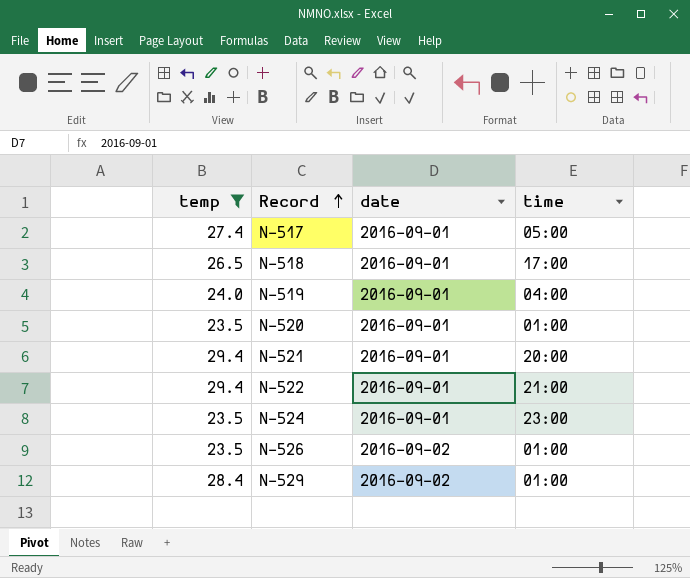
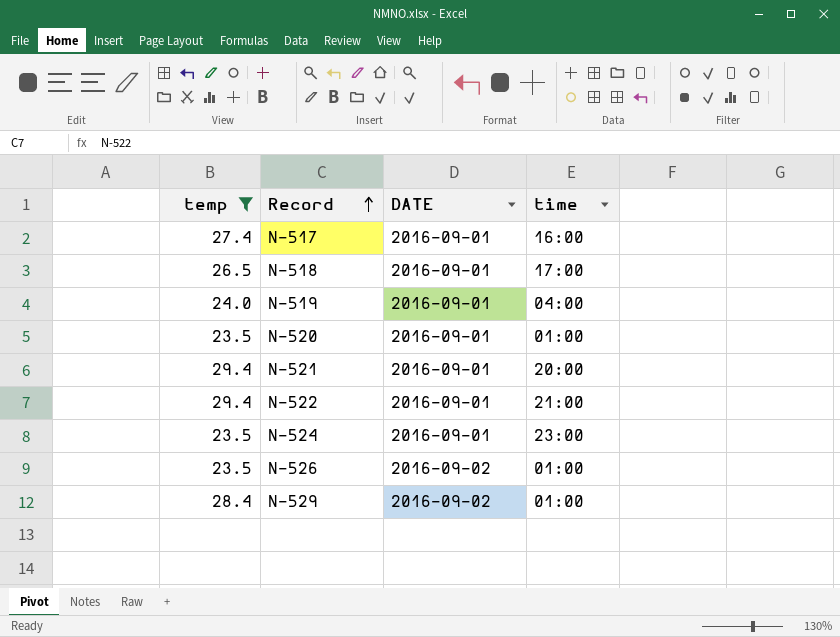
column name: date -> DATE
N-517 | time: 05:00 -> 16:00

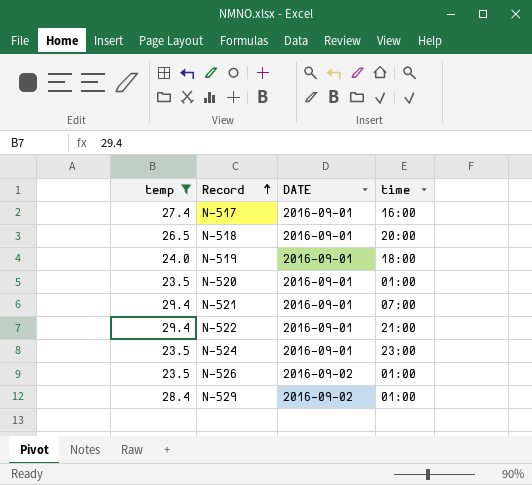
N-518 | time: 17:00 -> 20:00
N-519 | time: 04:00 -> 18:00
N-521 | time: 20:00 -> 07:00

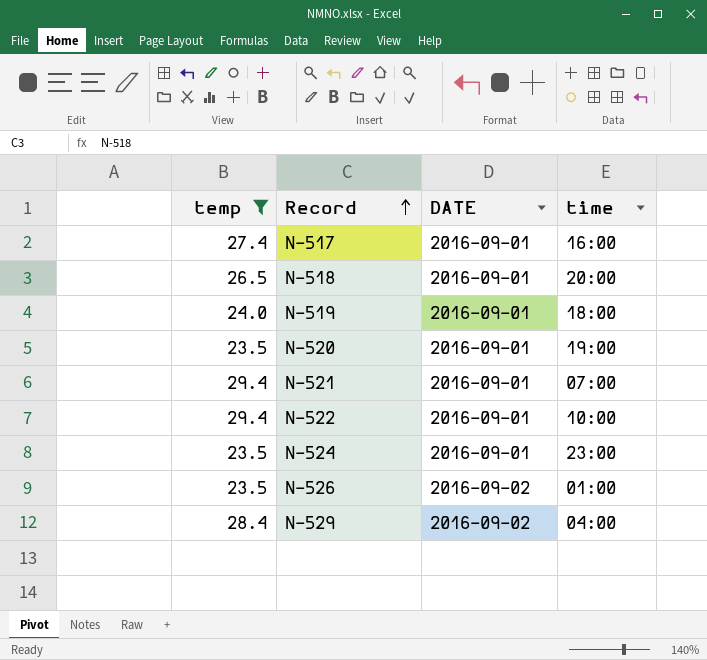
N-520 | time: 01:00 -> 19:00
N-522 | time: 21:00 -> 10:00
N-529 | time: 01:00 -> 04:00

